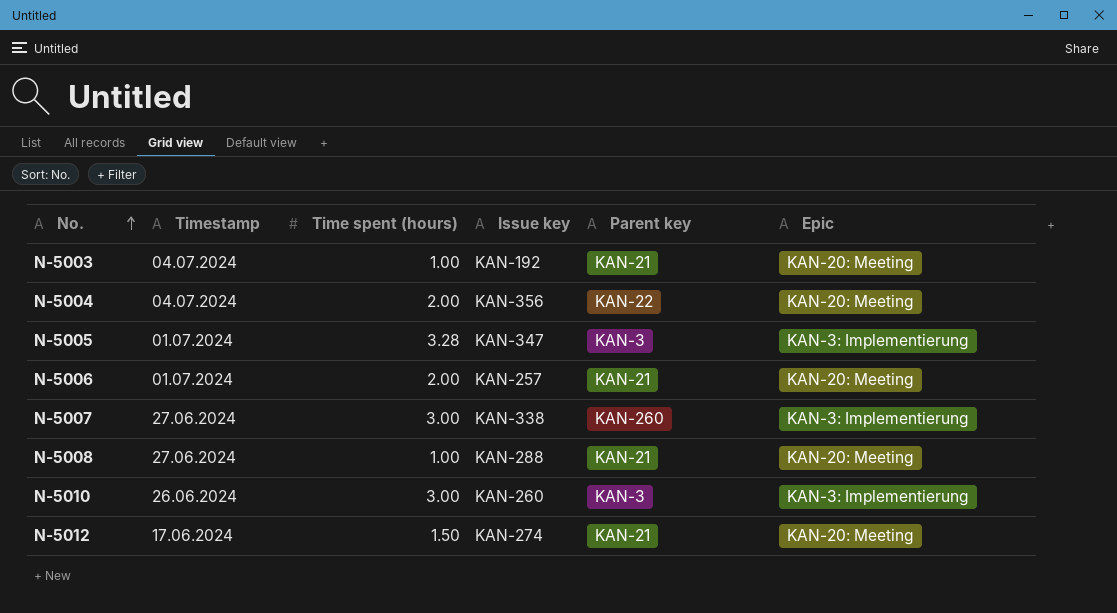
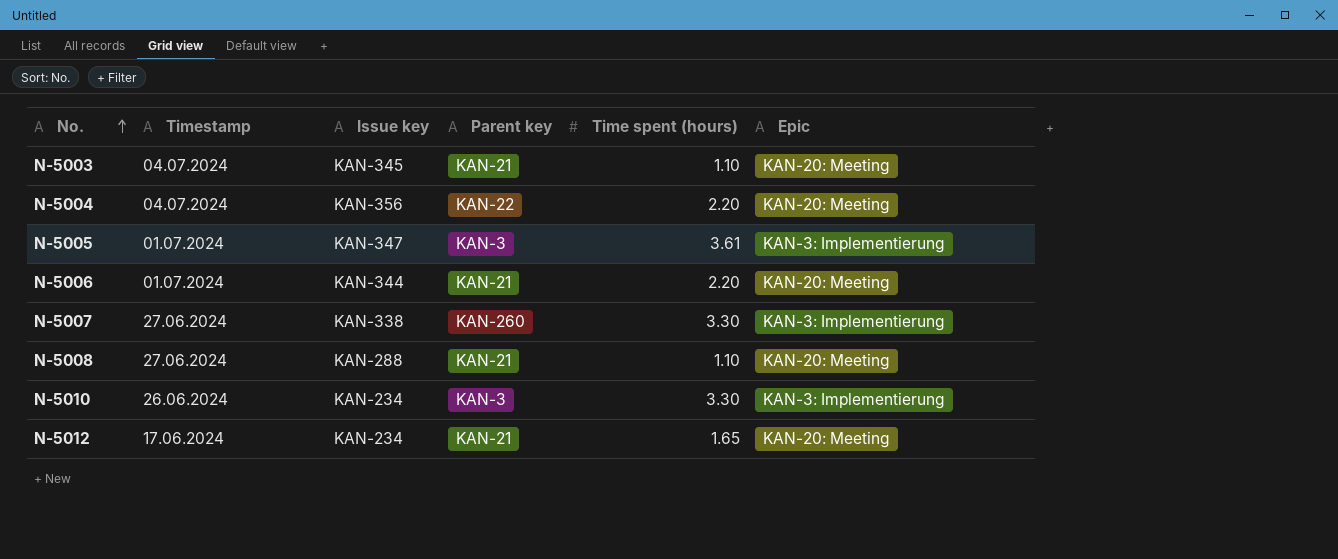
column Time spent (hours) | position: 3 -> 5
N-5003 | Issue key: KAN-192 -> KAN-345
N-5003 | Time spent (hours): 1.00 -> 1.10
N-5004 | Time spent (hours): 2.00 -> 2.20
N-5005 | Time spent (hours): 3.28 -> 3.61
N-5006 | Issue key: KAN-257 -> KAN-344
N-5006 | Time spent (hours): 2.00 -> 2.20
N-5007 | Time spent (hours): 3.00 -> 3.30
N-5008 | Time spent (hours): 1.00 -> 1.10
N-5010 | Issue key: KAN-260 -> KAN-234
N-5010 | Time spent (hours): 3.00 -> 3.30
N-5012 | Issue key: KAN-274 -> KAN-234
N-5012 | Time spent (hours): 1.50 -> 1.65

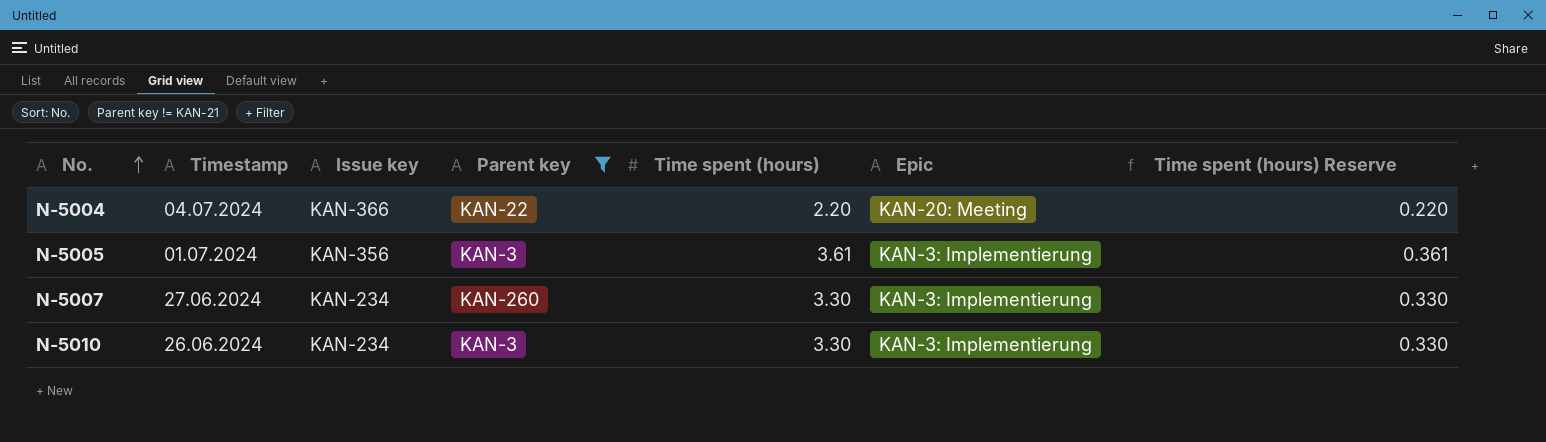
filter: none -> Parent key != KAN-21
column Time spent (hours) Reserve | formula: none -> [Time spent (hours)] * 0.1
N-5004 | Issue key: KAN-356 -> KAN-366
N-5005 | Issue key: KAN-347 -> KAN-356
N-5007 | Issue key: KAN-338 -> KAN-234

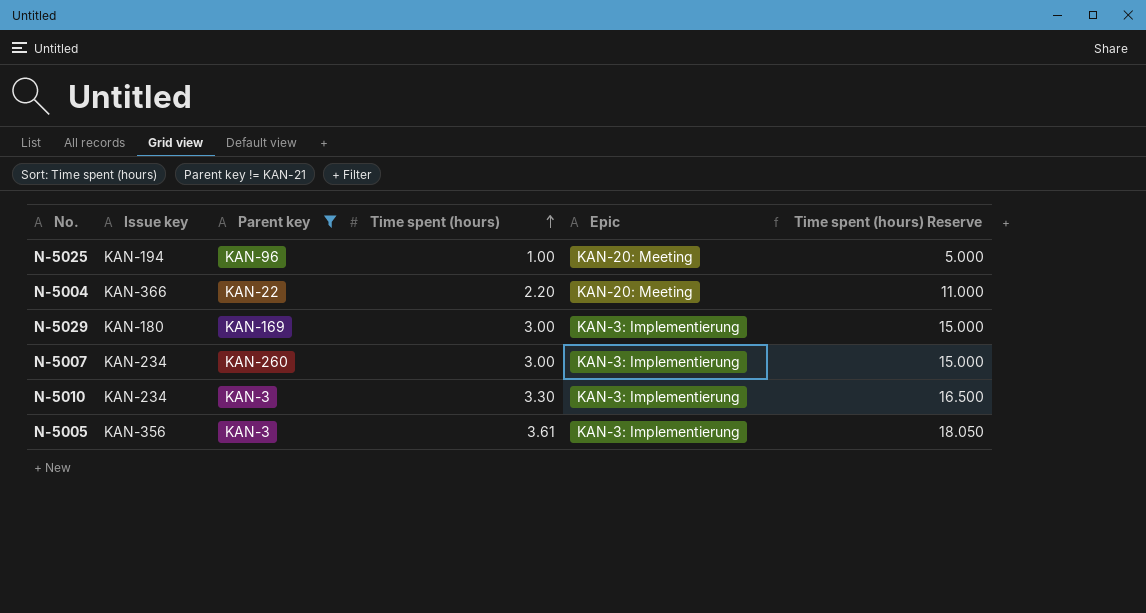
row order: No. ascending -> Time spent (hours) ascending
column Timestamp | position: 2 -> none
column Time spent (hours) Reserve | formula: [Time spent (hours)] * 0.1 -> [Time spent (hours)] * 5
row N-5025: none -> KAN-194 | KAN-96 | 1.00 | KAN-20: Meeting | 5.000
row N-5029: none -> KAN-180 | KAN-169 | 3.00 | KAN-3: Implementierung | 15.000
N-5007 | Time spent (hours): 3.30 -> 3.00

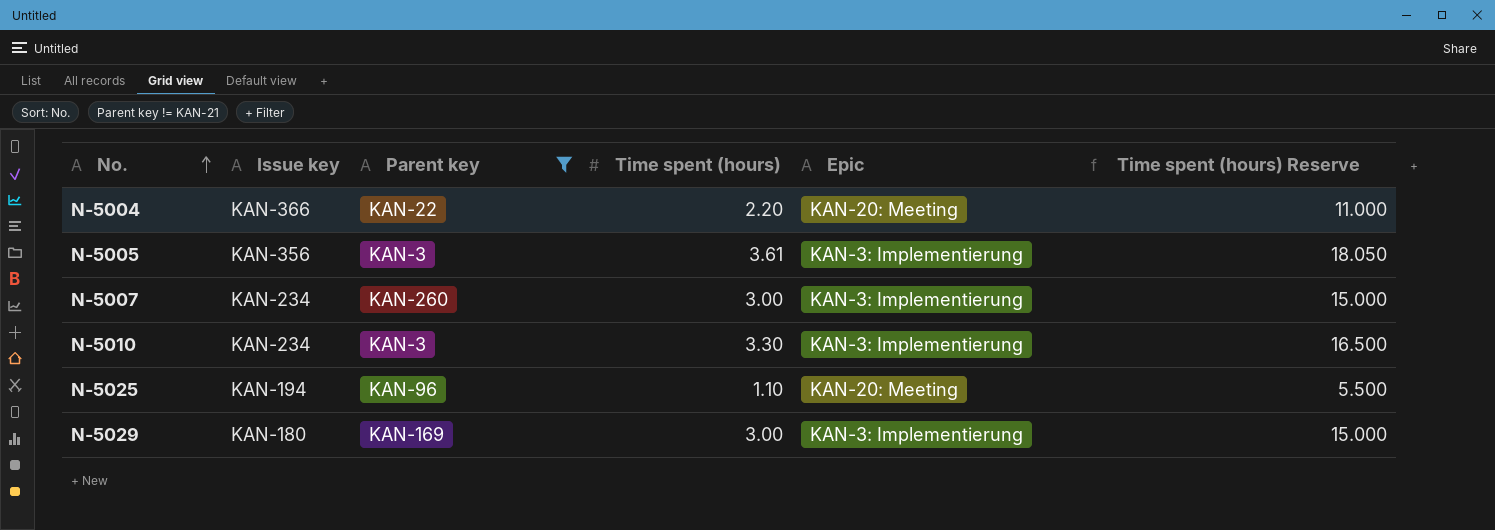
row order: Time spent (hours) ascending -> No. ascending
N-5025 | Time spent (hours): 1.00 -> 1.10
N-5025 | Time spent (hours) Reserve: 5.000 -> 5.500

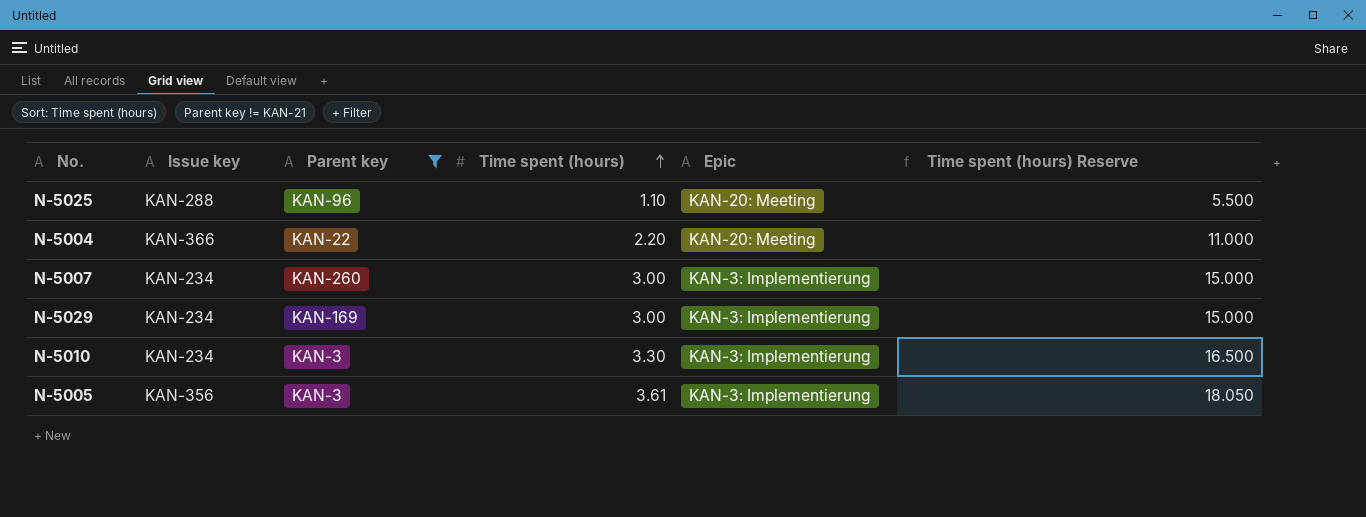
row order: No. ascending -> Time spent (hours) ascending
N-5025 | Issue key: KAN-194 -> KAN-288
N-5029 | Issue key: KAN-180 -> KAN-234

